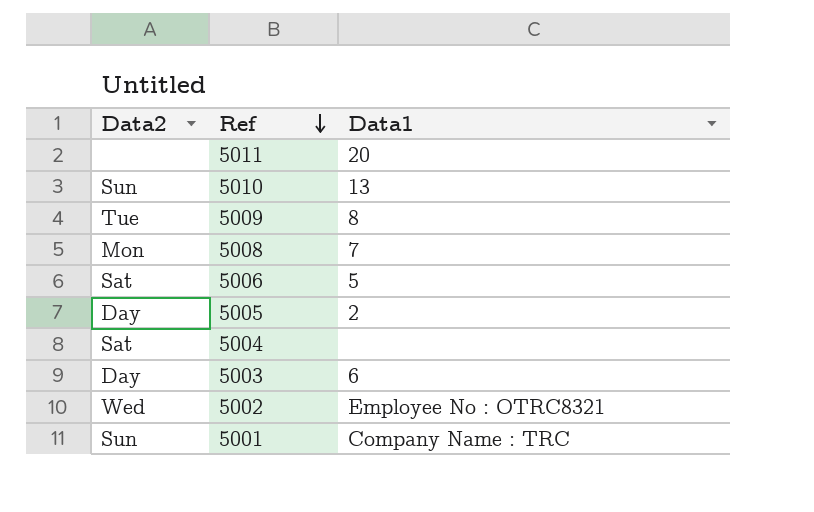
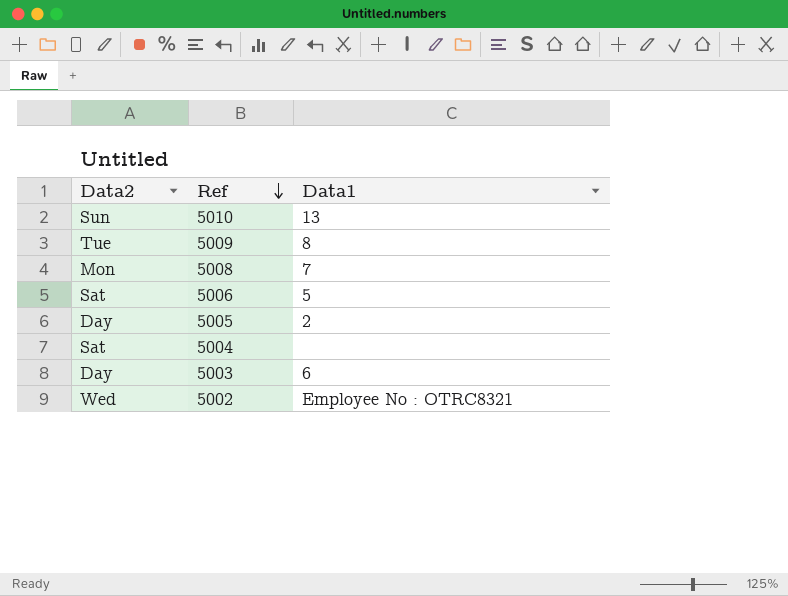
row 5011: none | 20 -> none
row 5001: Sun | Company Name : TRC -> none

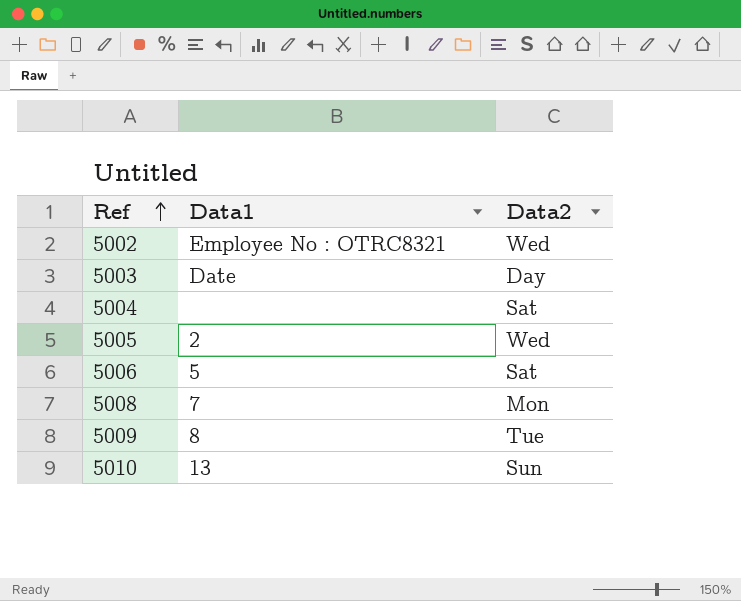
row order: Ref descending -> Ref ascending
column Data2 | position: 1 -> 3
5003 | Data1: 6 -> Date
5005 | Data2: Day -> Wed

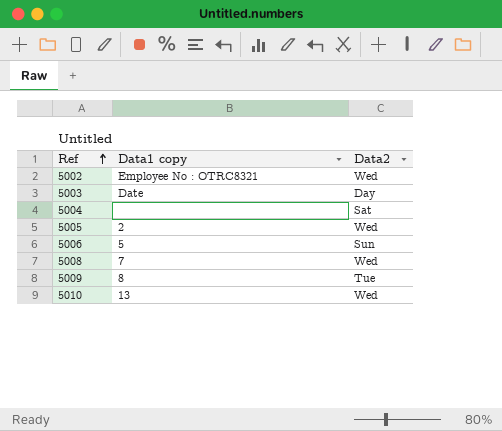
column name: Data1 -> Data1 copy
5006 | Data2: Sat -> Sun
5008 | Data2: Mon -> Wed
5010 | Data2: Sun -> Wed

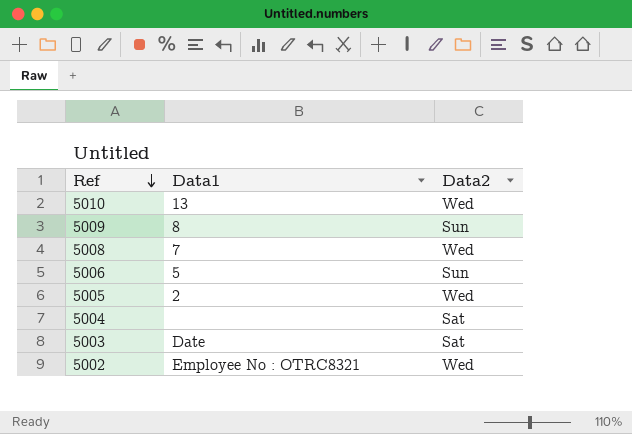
row order: Ref ascending -> Ref descending
column name: Data1 copy -> Data1
5009 | Data2: Tue -> Sun
5003 | Data2: Day -> Sat

